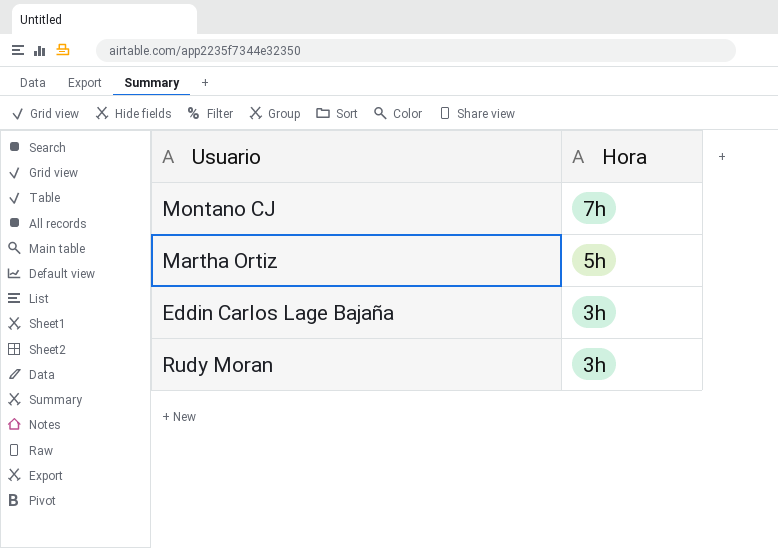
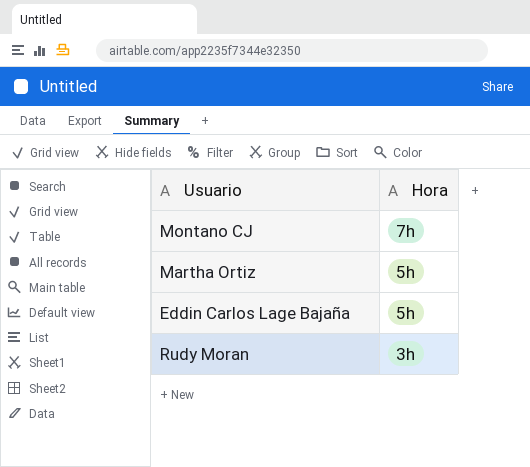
Eddin Carlos Lage Bajaña | Hora: 3h -> 5h

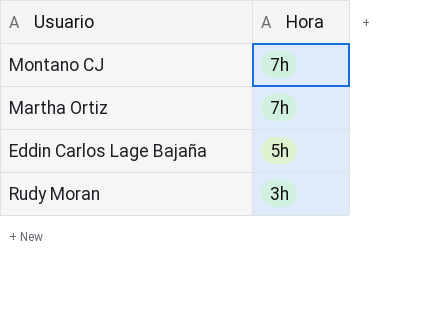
Martha Ortiz | Hora: 5h -> 7h

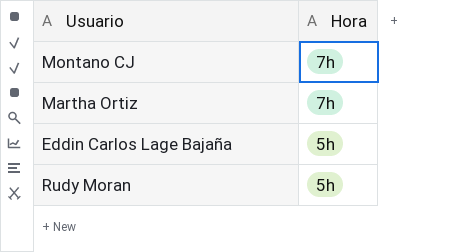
Rudy Moran | Hora: 3h -> 5h

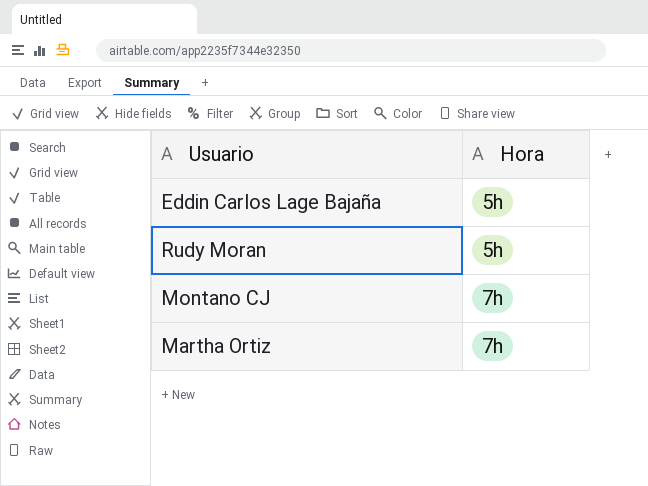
row order: Hora descending -> Hora ascending

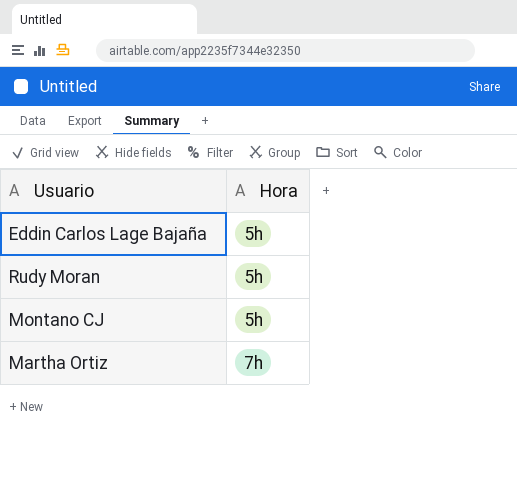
Montano CJ | Hora: 7h -> 5h

